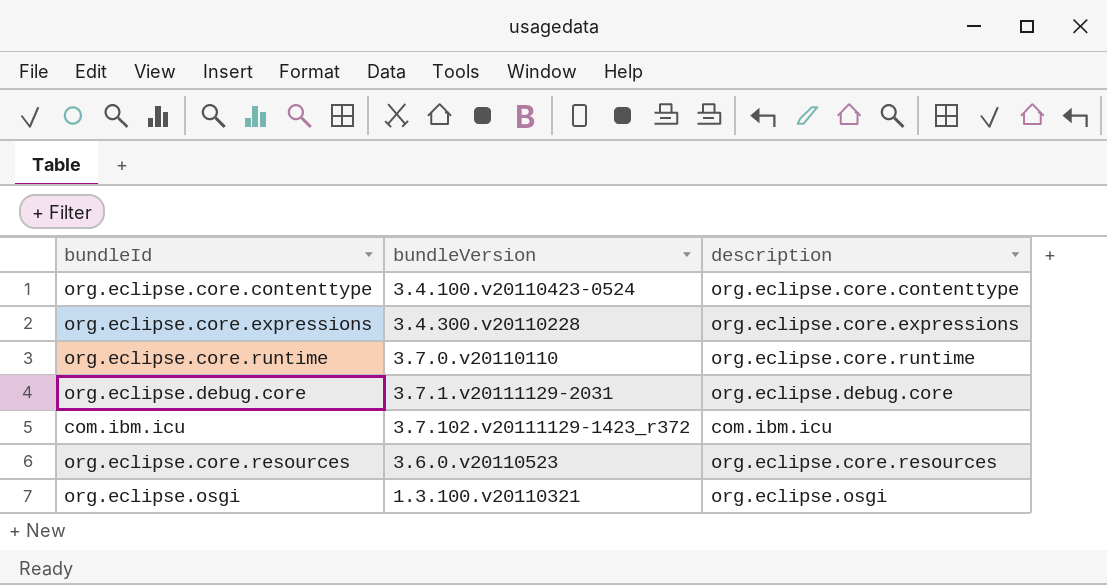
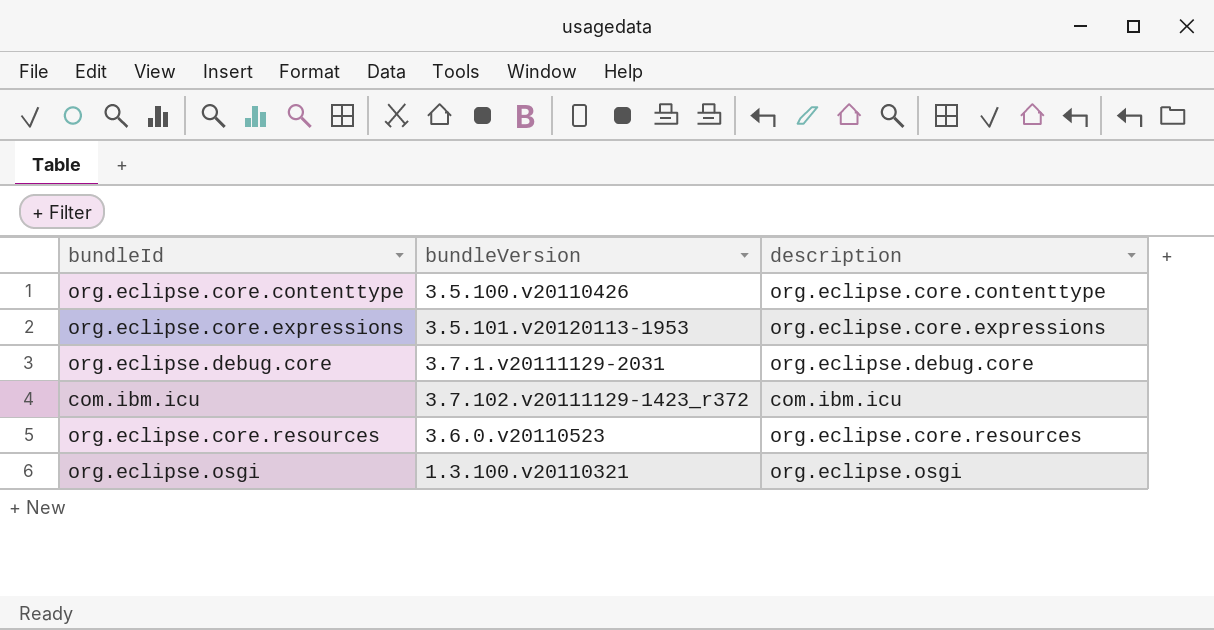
row org.eclipse.core.runtime: 3.7.0.v20110110 | org.eclipse.core.runtime -> none
org.eclipse.core.contenttype | bundleVersion: 3.4.100.v20110423-0524 -> 3.5.100.v20110426
org.eclipse.core.expressions | bundleVersion: 3.4.300.v20110228 -> 3.5.101.v20120113-1953

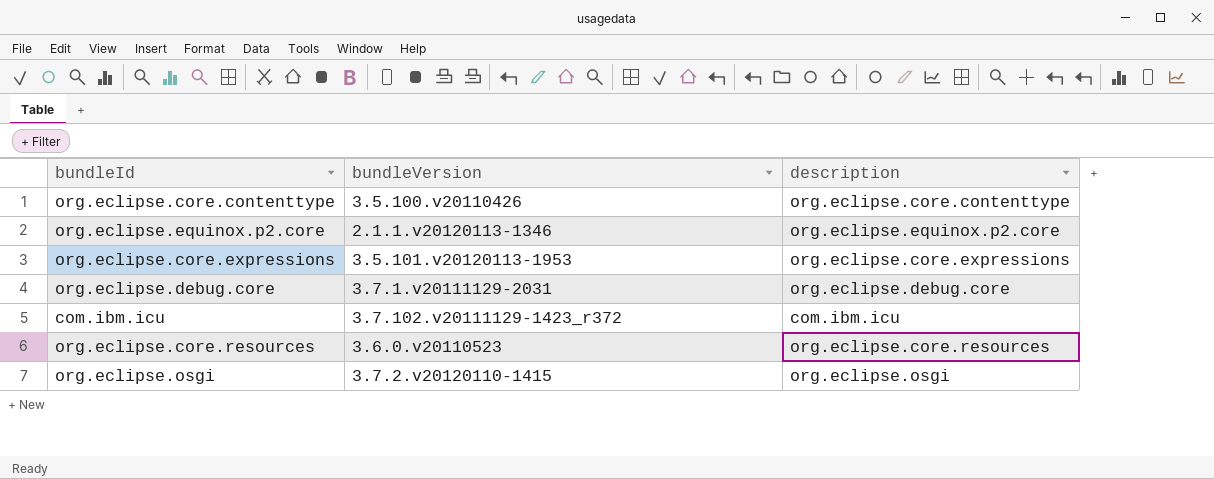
row org.eclipse.equinox.p2.core: none -> 2.1.1.v20120113-1346 | org.eclipse.equinox.p2.core
org.eclipse.osgi | bundleVersion: 1.3.100.v20110321 -> 3.7.2.v20120110-1415

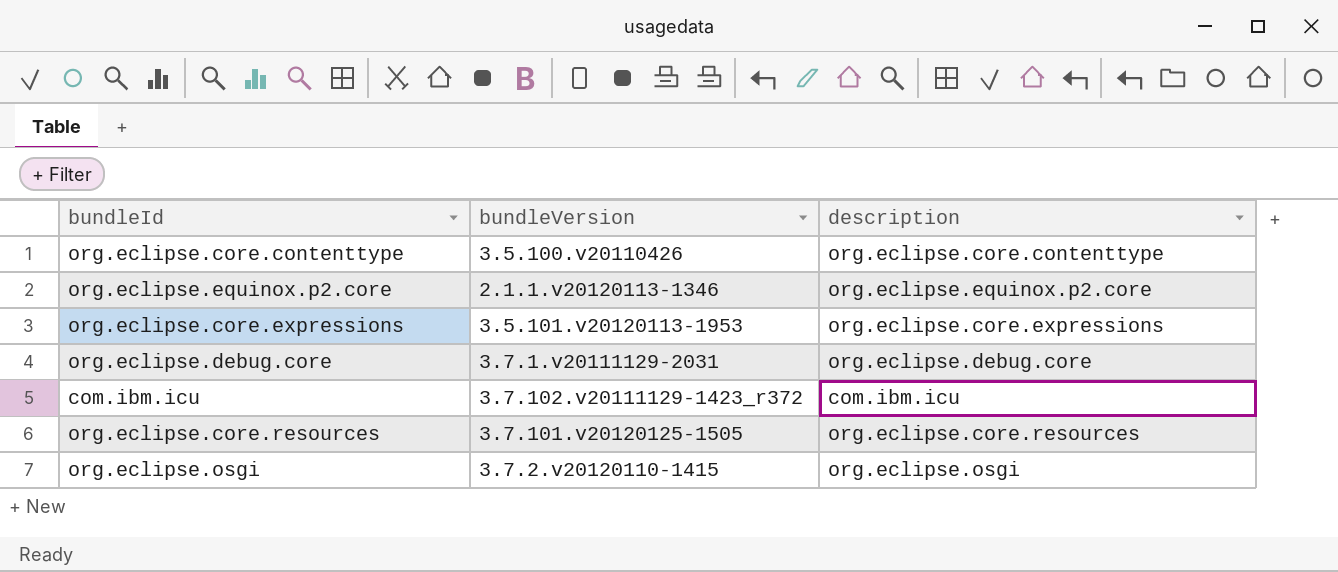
org.eclipse.core.resources | bundleVersion: 3.6.0.v20110523 -> 3.7.101.v20120125-1505

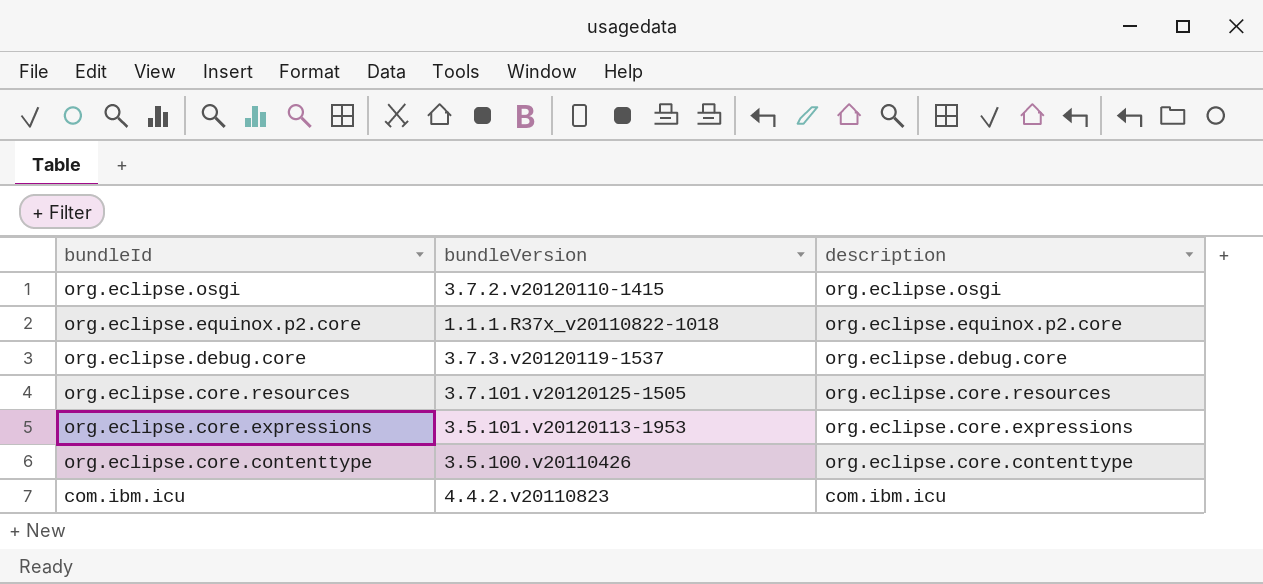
row order: none -> bundleId descending
org.eclipse.equinox.p2.core | bundleVersion: 2.1.1.v20120113-1346 -> 1.1.1.R37x_v20110822-1018
org.eclipse.debug.core | bundleVersion: 3.7.1.v20111129-2031 -> 3.7.3.v20120119-1537
com.ibm.icu | bundleVersion: 3.7.102.v20111129-1423_r372 -> 4.4.2.v20110823

